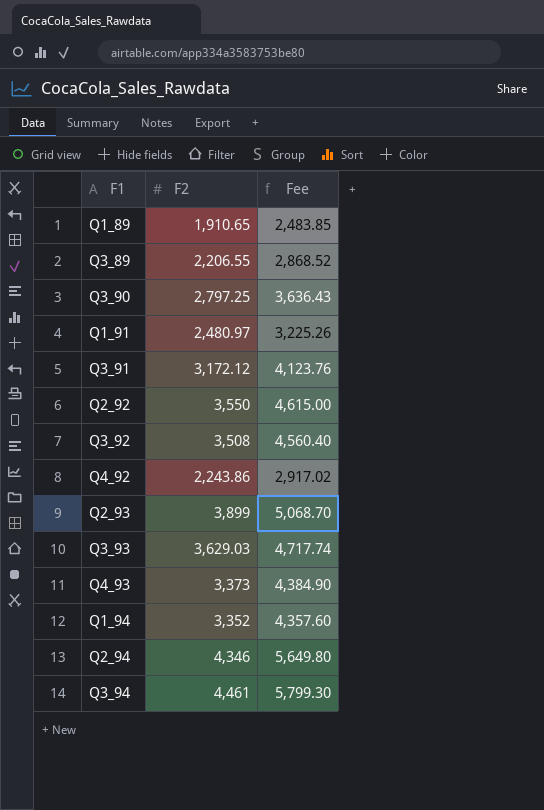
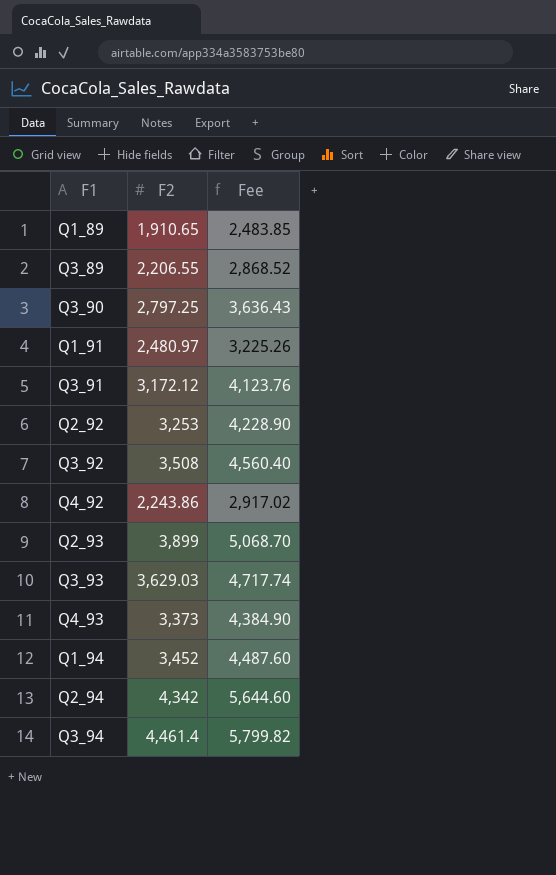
Q2_92 | F2: 3,550 -> 3,253
Q2_92 | Fee: 4,615.00 -> 4,228.90
Q1_94 | F2: 3,352 -> 3,452
Q1_94 | Fee: 4,357.60 -> 4,487.60
Q2_94 | F2: 4,346 -> 4,342
Q2_94 | Fee: 5,649.80 -> 5,644.60
Q3_94 | F2: 4,461 -> 4,461.4
Q3_94 | Fee: 5,799.30 -> 5,799.82

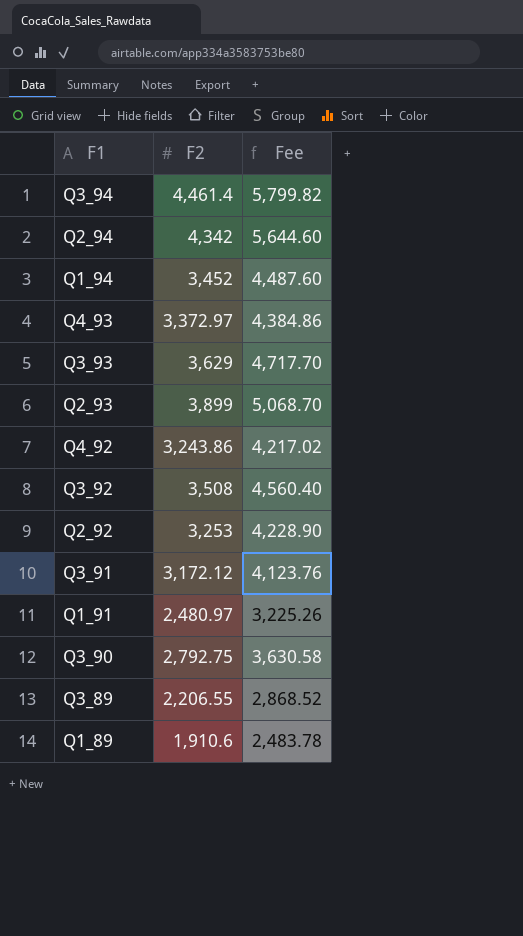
row order: F1 ascending -> F1 descending
Q4_93 | F2: 3,373 -> 3,372.97
Q4_93 | Fee: 4,384.90 -> 4,384.86
Q3_93 | F2: 3,629.03 -> 3,629
Q3_93 | Fee: 4,717.74 -> 4,717.70
Q4_92 | F2: 2,243.86 -> 3,243.86
Q4_92 | Fee: 2,917.02 -> 4,217.02
Q3_90 | F2: 2,797.25 -> 2,792.75
Q3_90 | Fee: 3,636.43 -> 3,630.58
Q1_89 | F2: 1,910.65 -> 1,910.6
Q1_89 | Fee: 2,483.85 -> 2,483.78

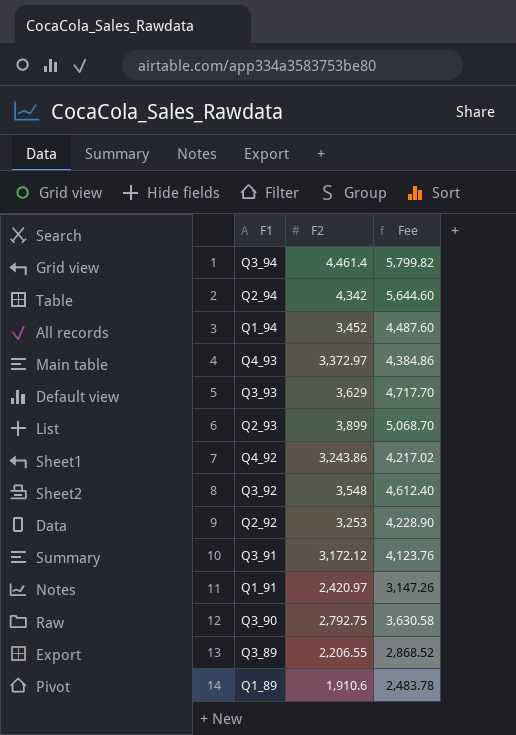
Q3_92 | F2: 3,508 -> 3,548
Q3_92 | Fee: 4,560.40 -> 4,612.40
Q1_91 | F2: 2,480.97 -> 2,420.97
Q1_91 | Fee: 3,225.26 -> 3,147.26

